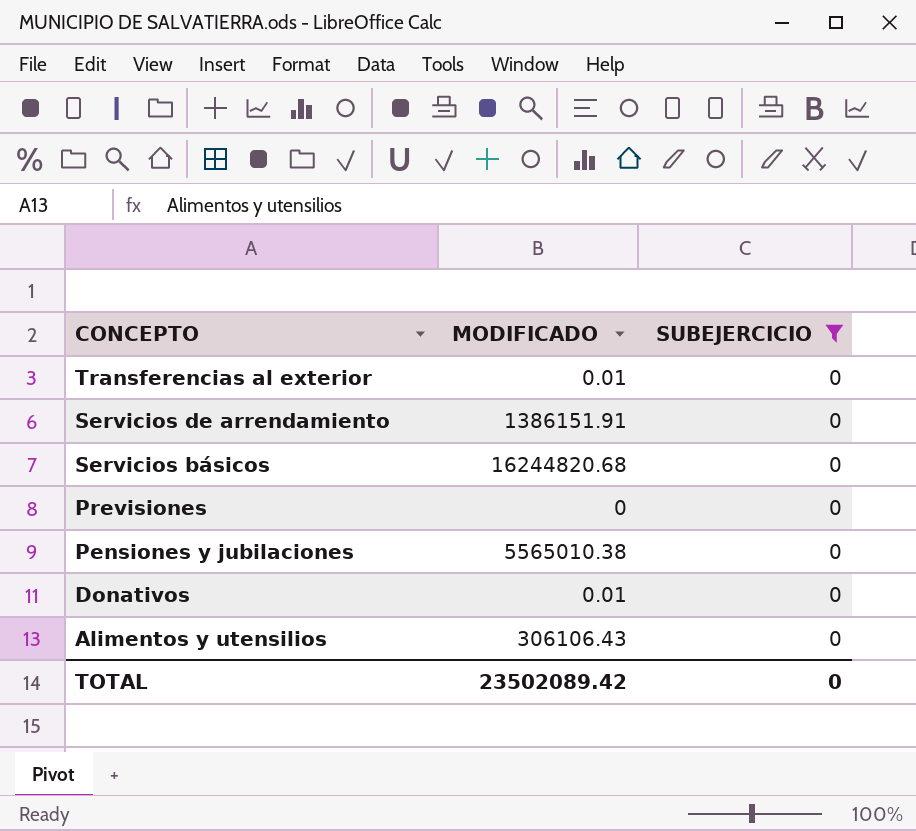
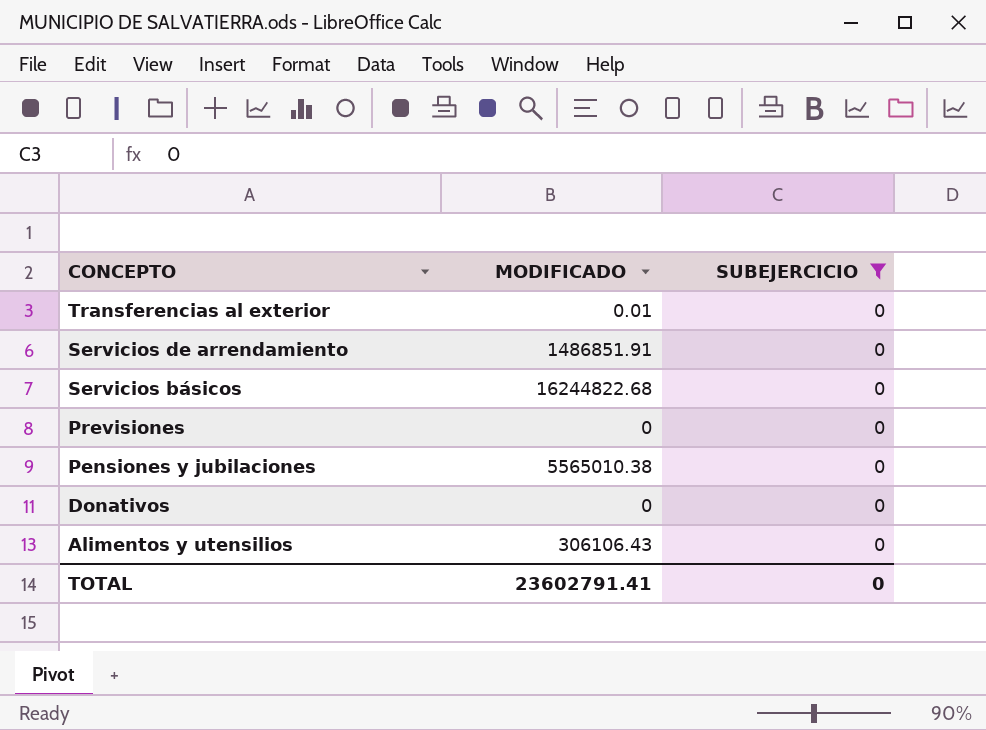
Servicios de arrendamiento | MODIFICADO: 1386151.91 -> 1486851.91
Servicios básicos | MODIFICADO: 16244820.68 -> 16244822.68
Donativos | MODIFICADO: 0.01 -> 0
TOTAL | MODIFICADO: 23502089.42 -> 23602791.41

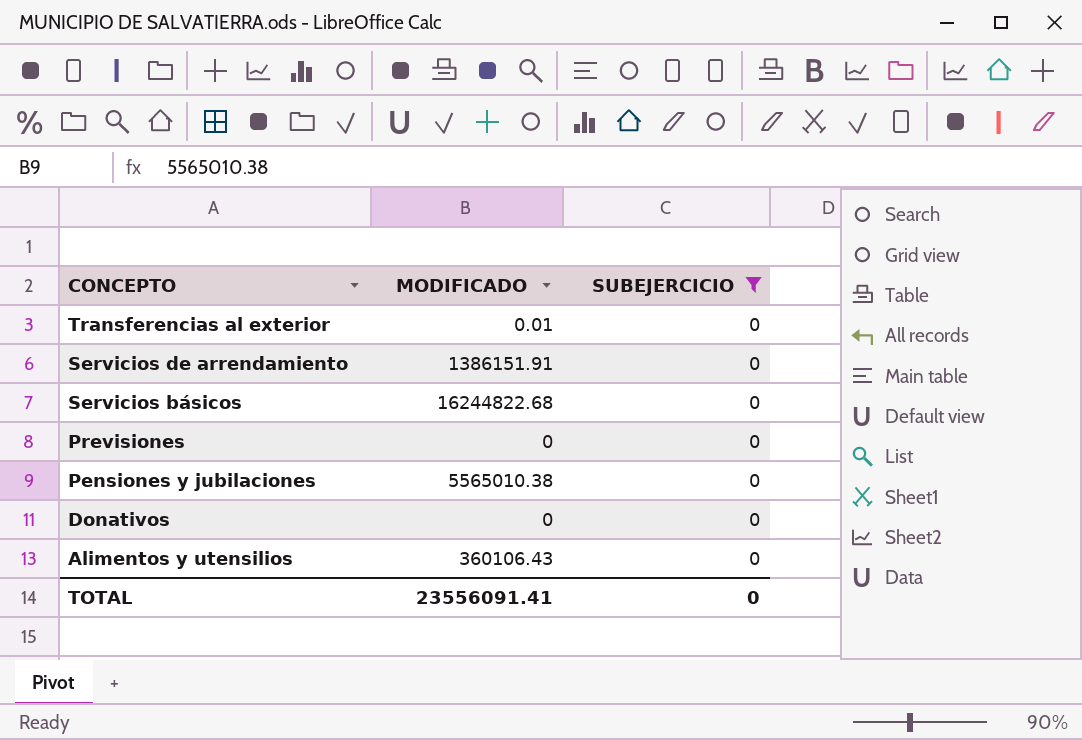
Servicios de arrendamiento | MODIFICADO: 1486851.91 -> 1386151.91
Alimentos y utensilios | MODIFICADO: 306106.43 -> 360106.43
TOTAL | MODIFICADO: 23602791.41 -> 23556091.41

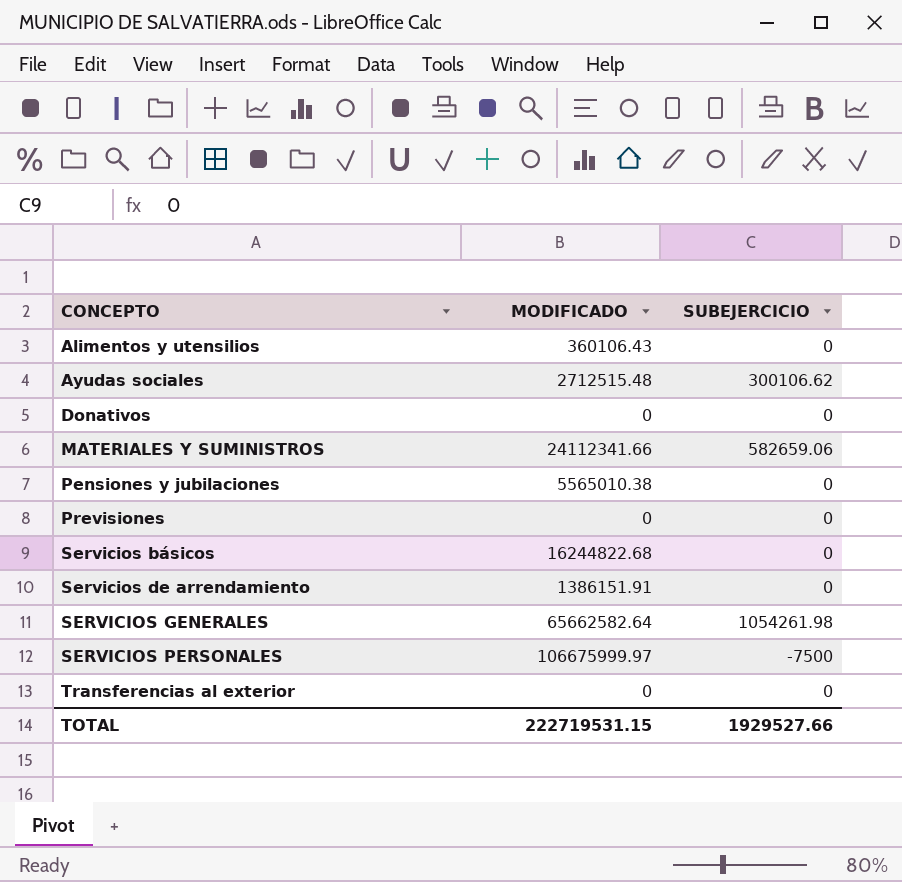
filter: SUBEJERCICIO = 0 -> none
row order: CONCEPTO descending -> CONCEPTO ascending
Transferencias al exterior | MODIFICADO: 0.01 -> 0
TOTAL | MODIFICADO: 23556091.41 -> 222719531.15
TOTAL | SUBEJERCICIO: 0 -> 1929527.66

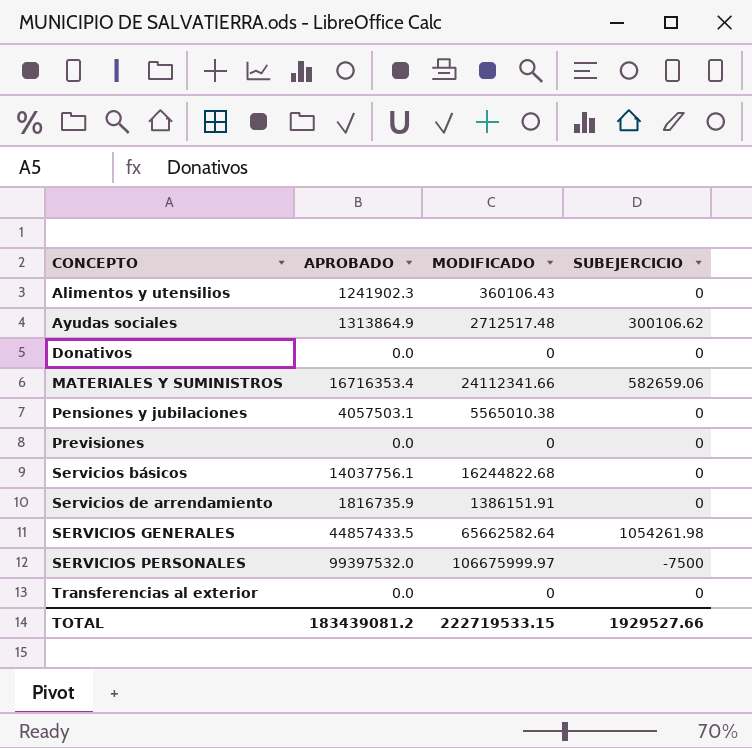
column APROBADO | position: none -> 2
Ayudas sociales | MODIFICADO: 2712515.48 -> 2712517.48
TOTAL | MODIFICADO: 222719531.15 -> 222719533.15

